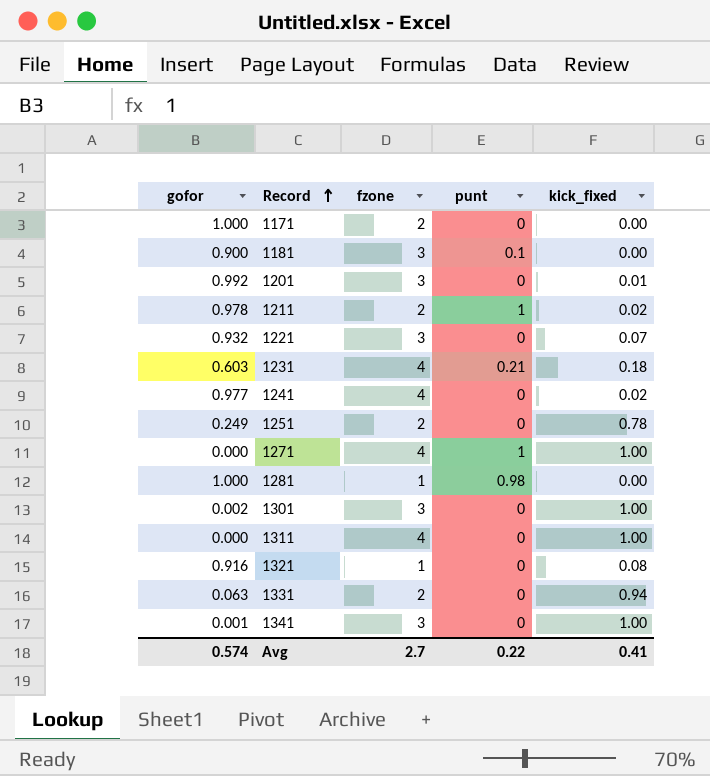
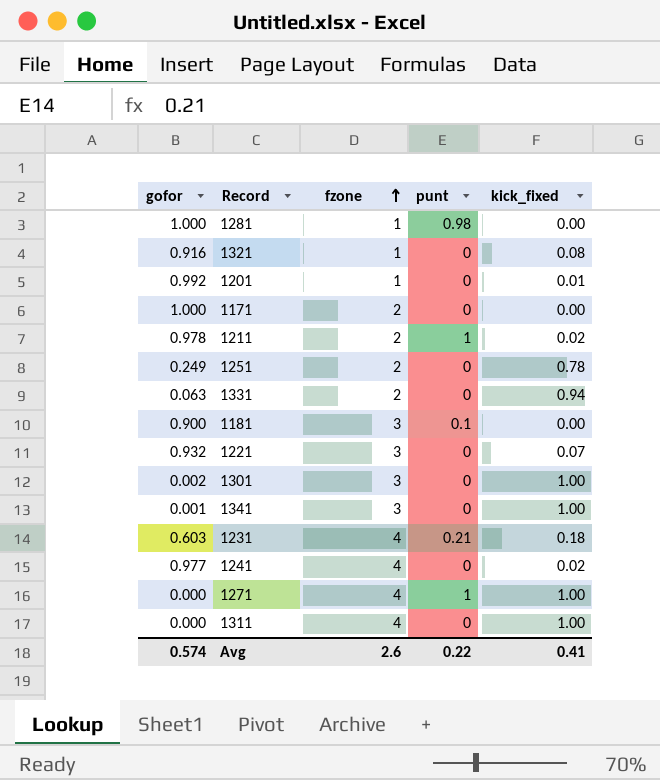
row order: Record ascending -> fzone ascending
1201 | fzone: 3 -> 1
Avg | fzone: 2.7 -> 2.6

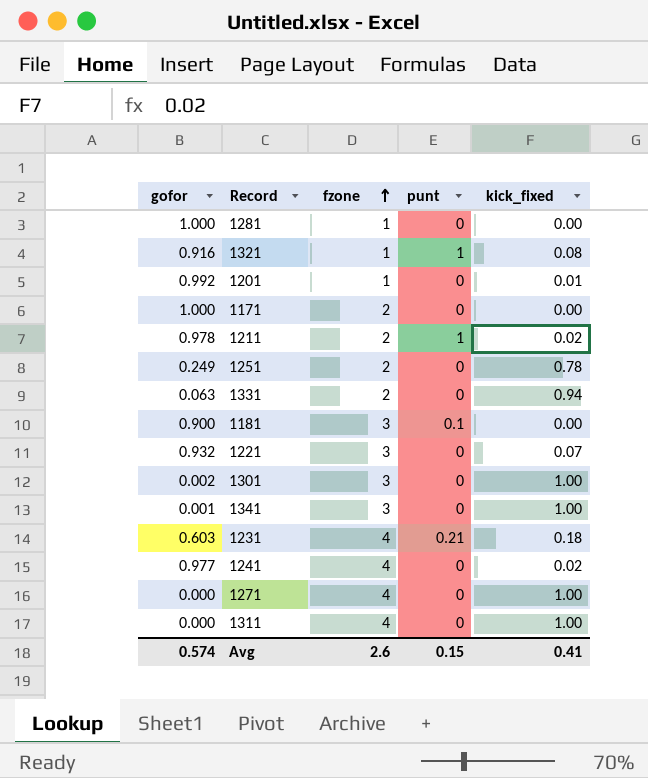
1281 | punt: 0.98 -> 0
1321 | punt: 0 -> 1
1271 | punt: 1 -> 0
Avg | punt: 0.22 -> 0.15

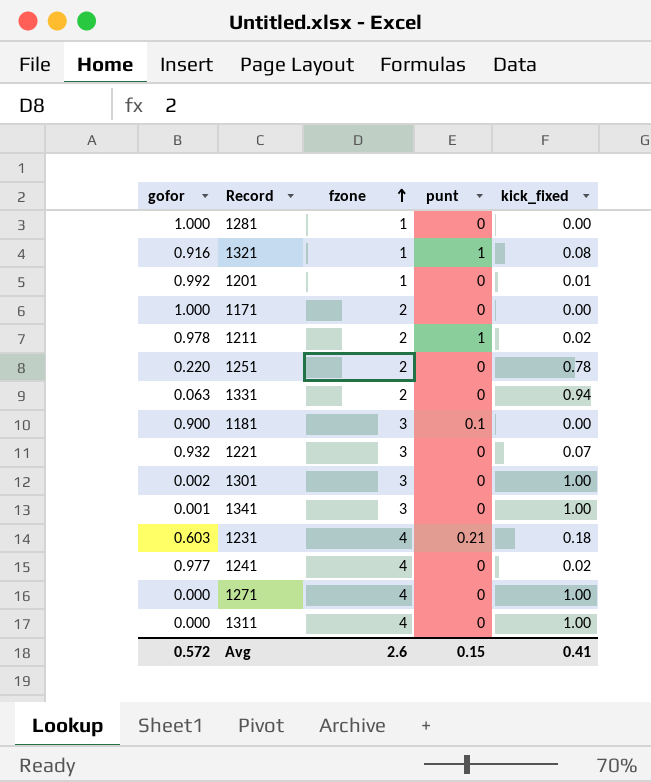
1251 | gofor: 0.249 -> 0.220
Avg | gofor: 0.574 -> 0.572

